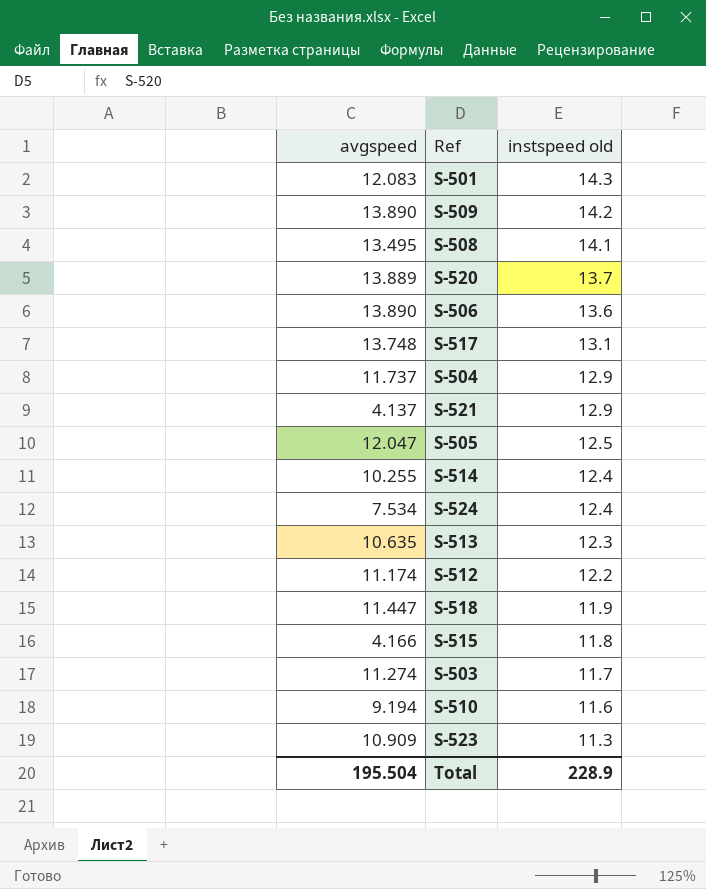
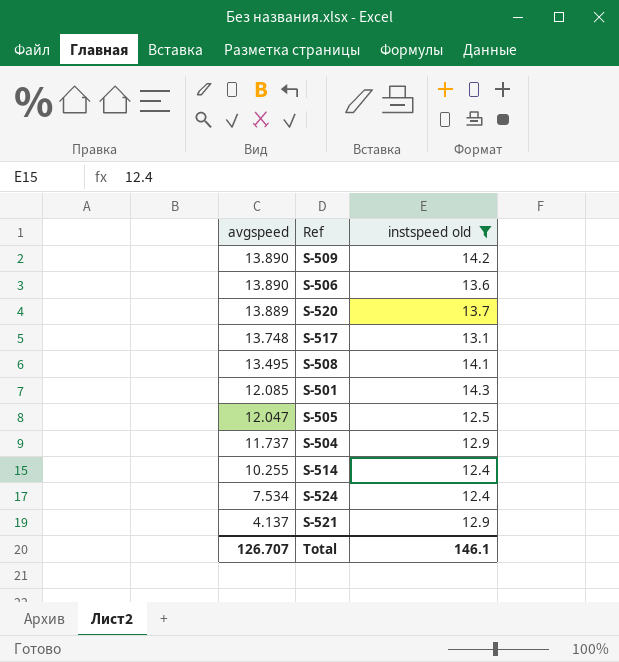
filter: none -> instspeed old >= 12.4
row order: instspeed old descending -> avgspeed descending
S-501 | avgspeed: 12.083 -> 12.085
Total | avgspeed: 195.504 -> 126.707
Total | instspeed old: 228.9 -> 146.1

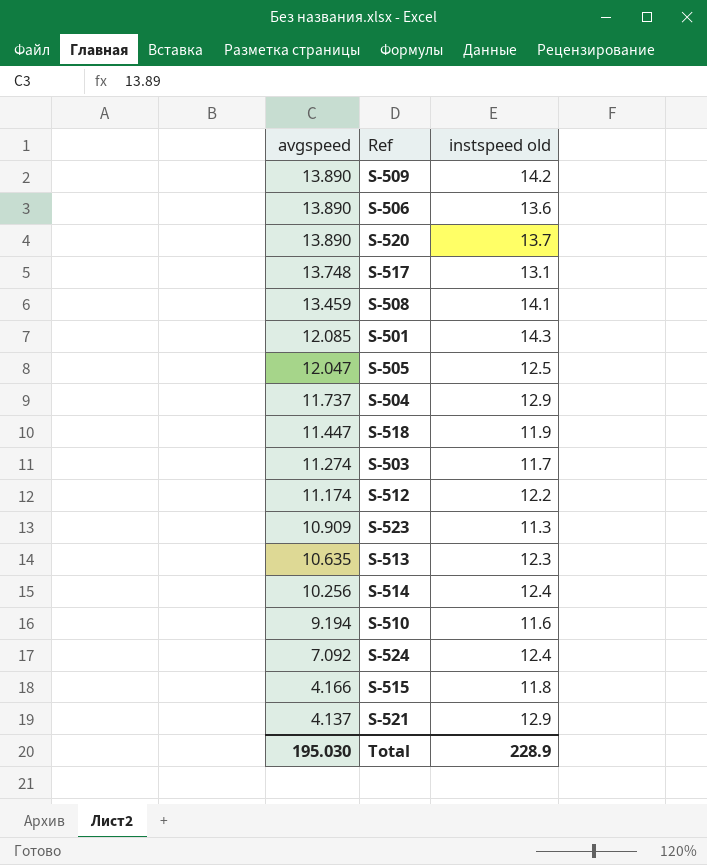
filter: instspeed old >= 12.4 -> none
S-520 | avgspeed: 13.889 -> 13.890
S-508 | avgspeed: 13.495 -> 13.459
S-514 | avgspeed: 10.255 -> 10.256
S-524 | avgspeed: 7.534 -> 7.092
Total | avgspeed: 126.707 -> 195.030
Total | instspeed old: 146.1 -> 228.9

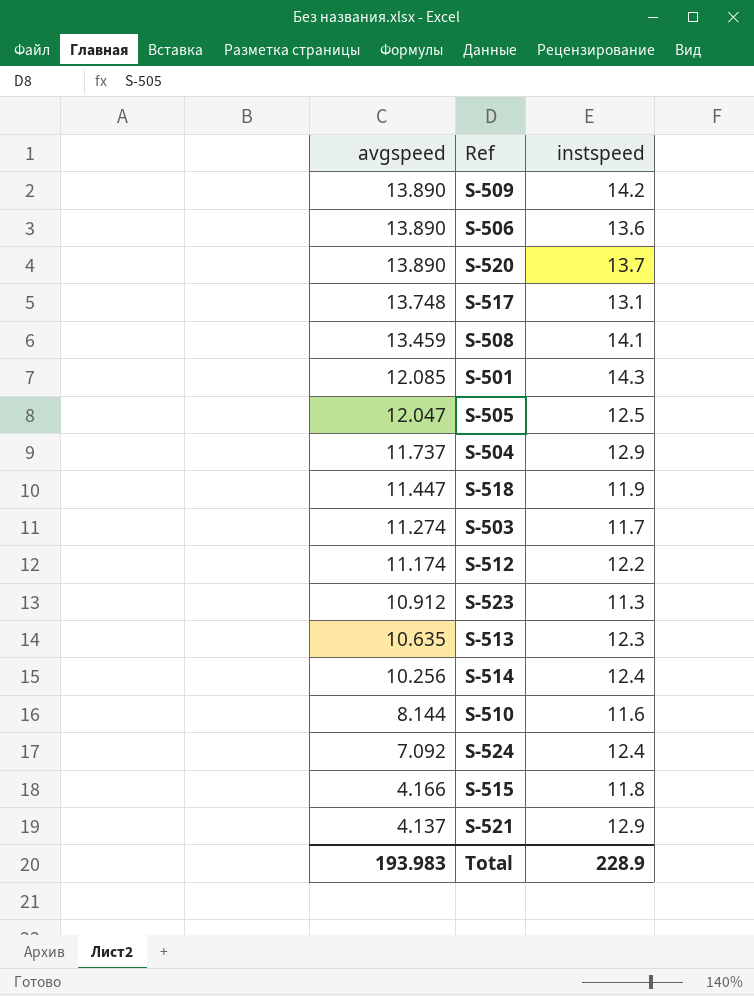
column name: instspeed old -> instspeed
S-523 | avgspeed: 10.909 -> 10.912
S-510 | avgspeed: 9.194 -> 8.144
Total | avgspeed: 195.030 -> 193.983

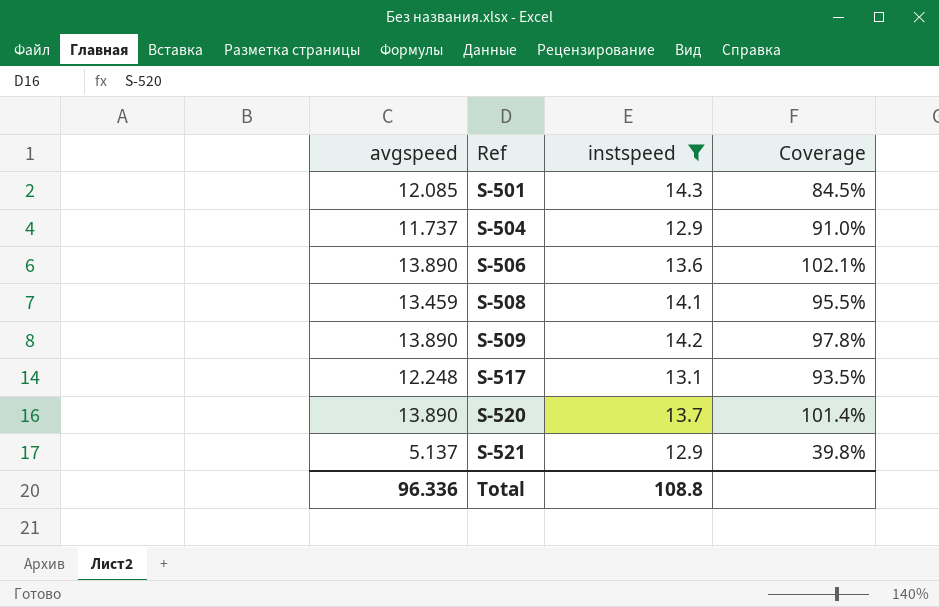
filter: none -> instspeed >= 12.9
row order: avgspeed descending -> Ref ascending
column Coverage | formula: none -> [avgspeed] / [instspeed]
S-517 | avgspeed: 13.748 -> 12.248
S-521 | avgspeed: 4.137 -> 5.137
Total | avgspeed: 193.983 -> 96.336
Total | instspeed: 228.9 -> 108.8

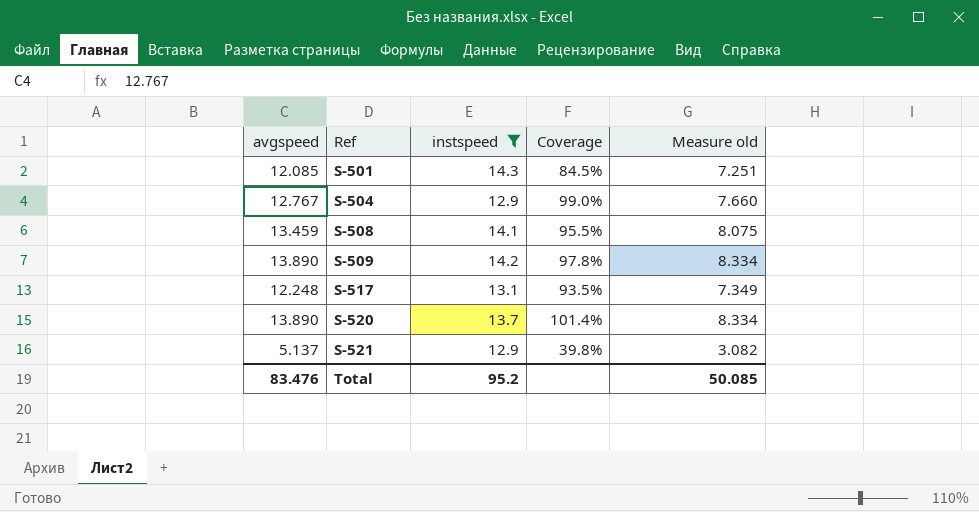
column Measure old | formula: none -> [avgspeed] * 0.6
row S-506: 13.890 | 13.6 | 102.1% -> none
S-504 | avgspeed: 11.737 -> 12.767
S-504 | Coverage: 91.0% -> 99.0%
Total | avgspeed: 96.336 -> 83.476
Total | instspeed: 108.8 -> 95.2

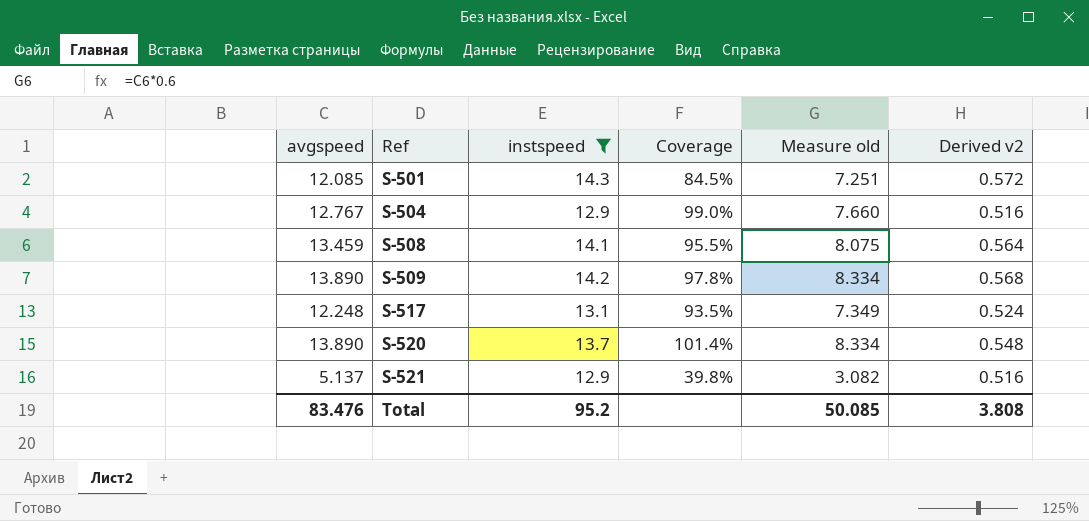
column Derived v2 | formula: none -> [instspeed] * 0.04

